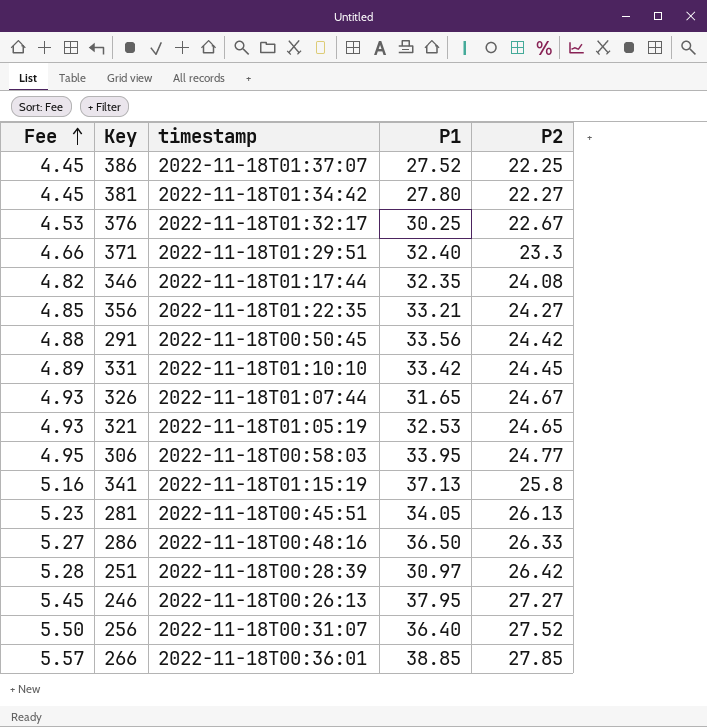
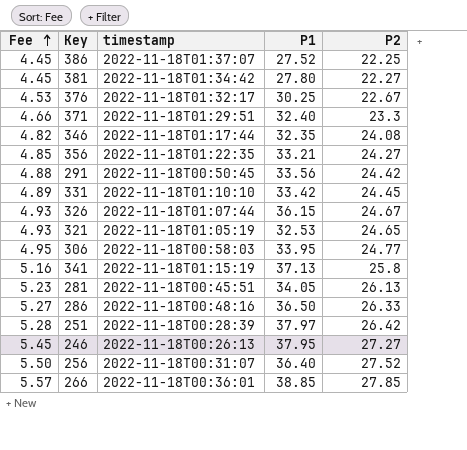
326 | P1: 31.65 -> 36.15
251 | P1: 30.97 -> 37.97

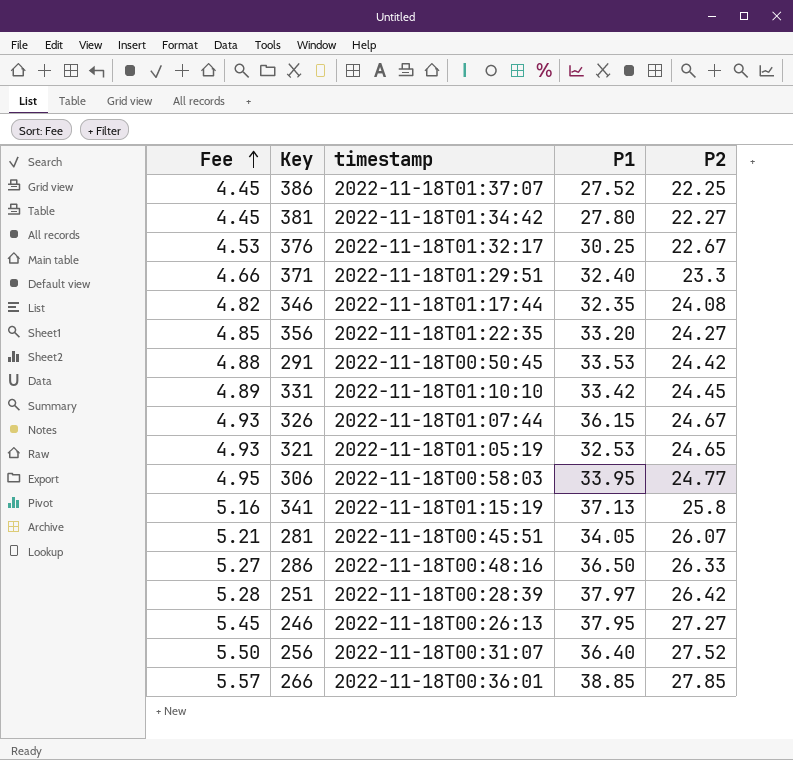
356 | P1: 33.21 -> 33.20
291 | P1: 33.56 -> 33.53
281 | Fee: 5.23 -> 5.21
281 | P2: 26.13 -> 26.07

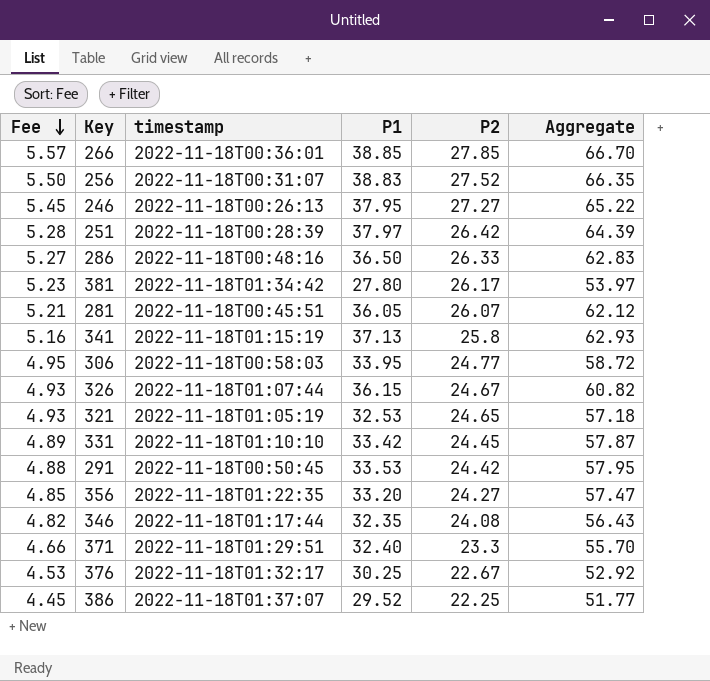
row order: Fee ascending -> Fee descending
column Aggregate | formula: none -> [P1] + [P2]
256 | P1: 36.40 -> 38.83
381 | Fee: 4.45 -> 5.23
381 | P2: 22.27 -> 26.17
281 | P1: 34.05 -> 36.05
386 | P1: 27.52 -> 29.52

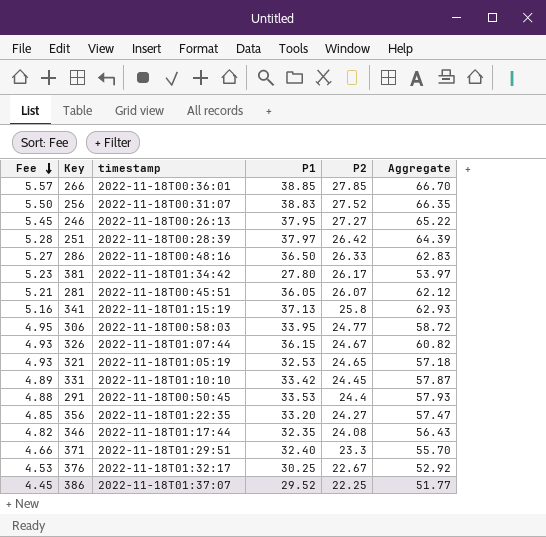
291 | P2: 24.42 -> 24.4
291 | Aggregate: 57.95 -> 57.93

